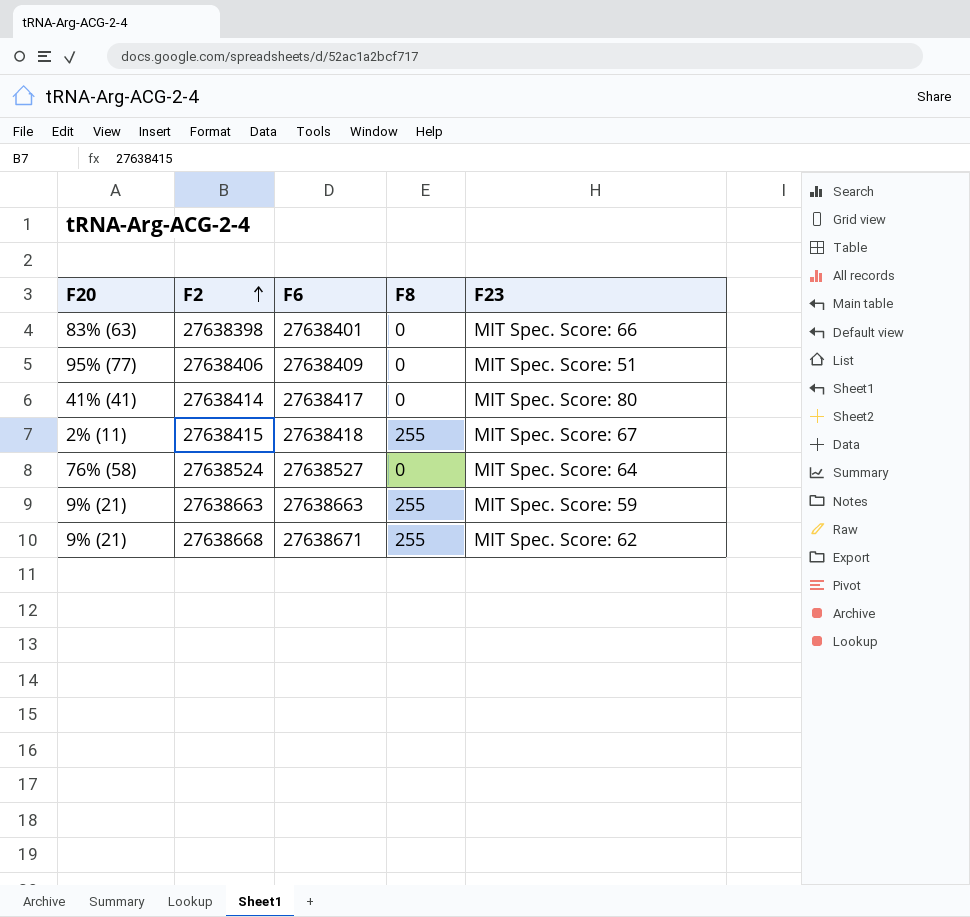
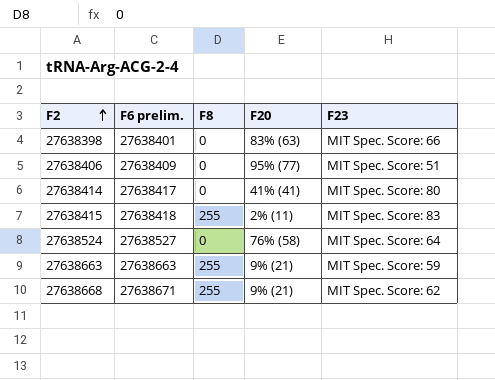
column name: F6 -> F6 prelim.
column F20 | position: 1 -> 4
27638415 | F23: MIT Spec. Score: 67 -> MIT Spec. Score: 83

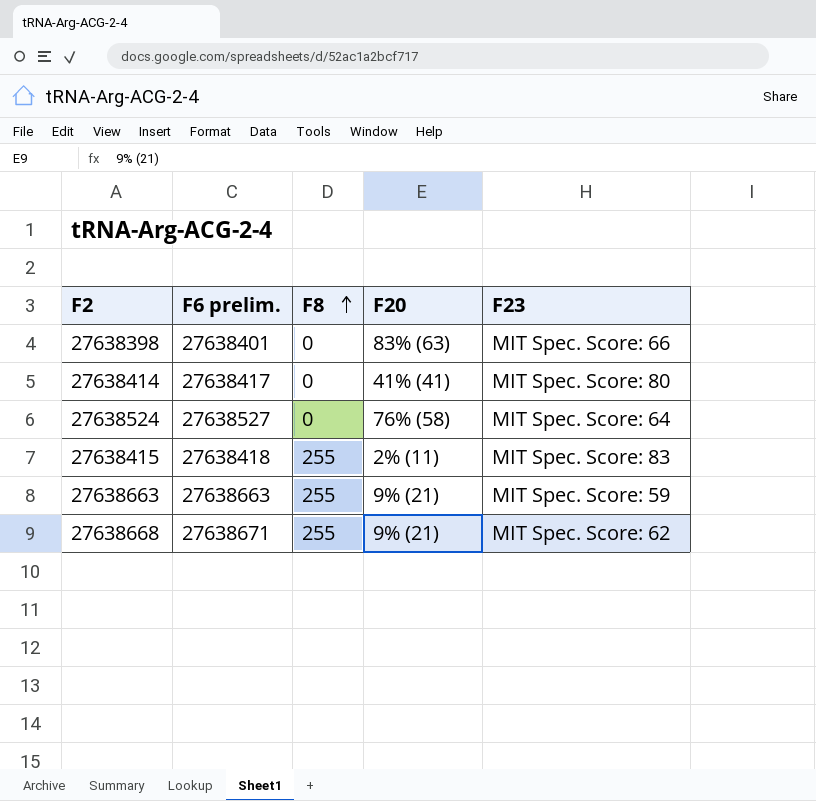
row order: F2 ascending -> F8 ascending
row 27638406: 27638409 | 0 | 95% (77) | MIT Spec. Score: 51 -> none

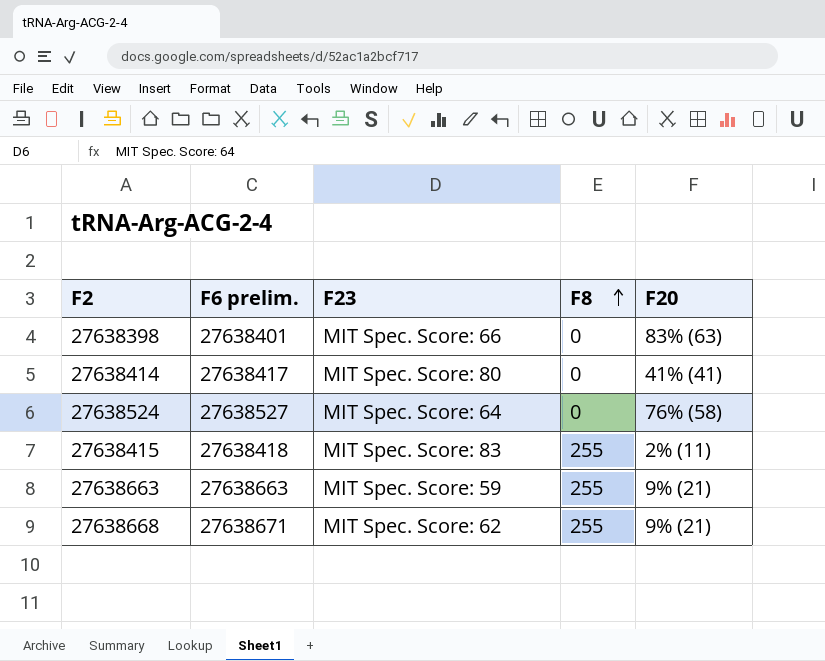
column F23 | position: 5 -> 3

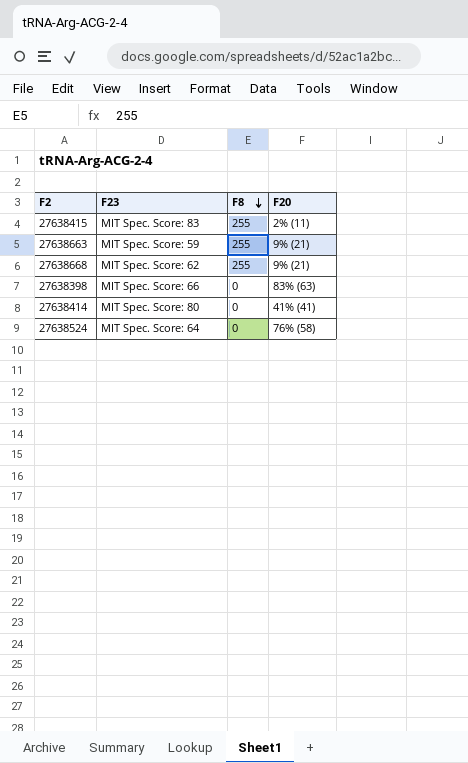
row order: F8 ascending -> F8 descending
column F6 prelim. | position: 2 -> none

